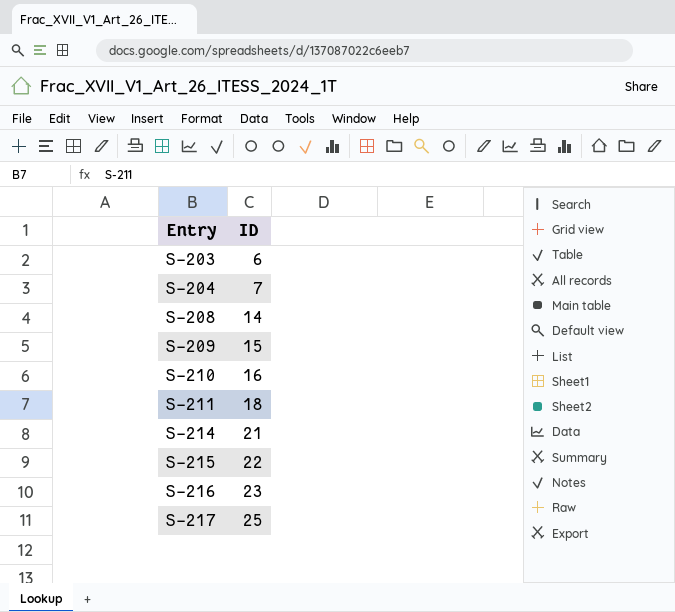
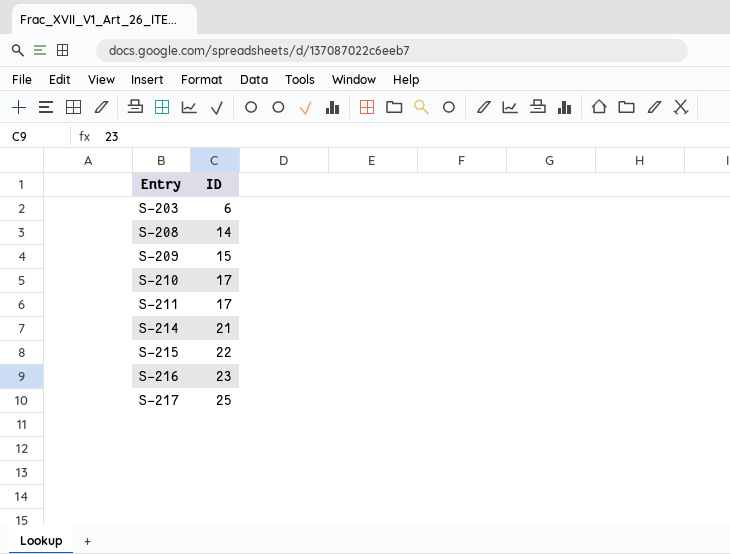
row S-204: 7 -> none
S-210 | ID: 16 -> 17
S-211 | ID: 18 -> 17

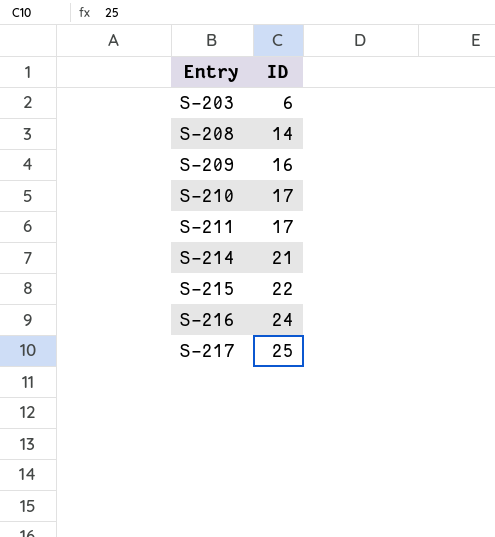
S-209 | ID: 15 -> 16
S-216 | ID: 23 -> 24

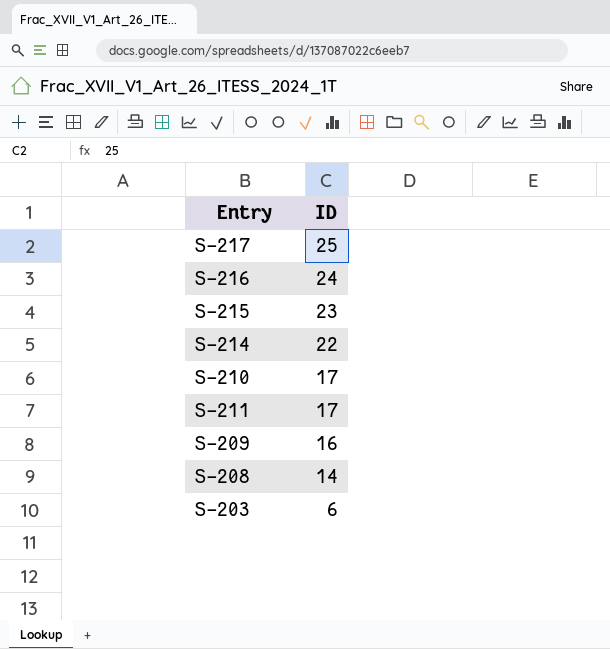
row order: Entry ascending -> ID descending
S-215 | ID: 22 -> 23
S-214 | ID: 21 -> 22

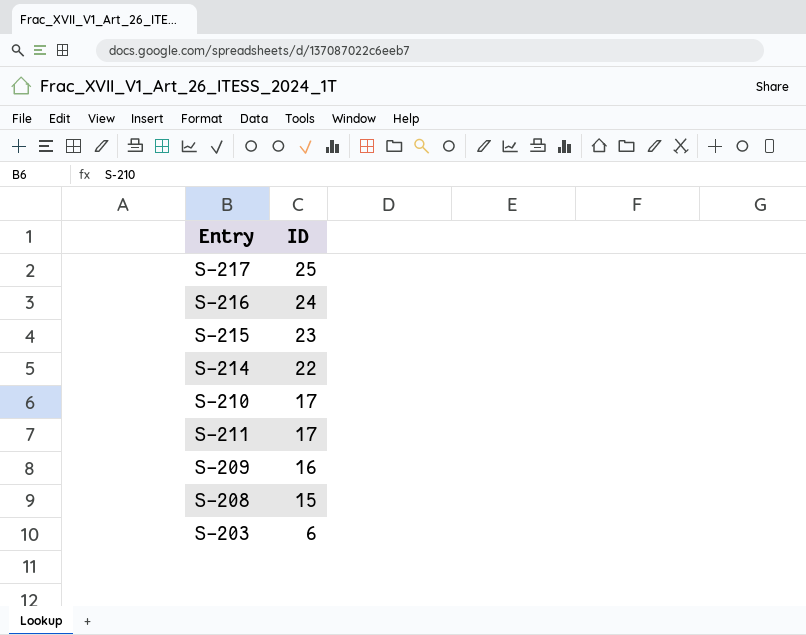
S-208 | ID: 14 -> 15

